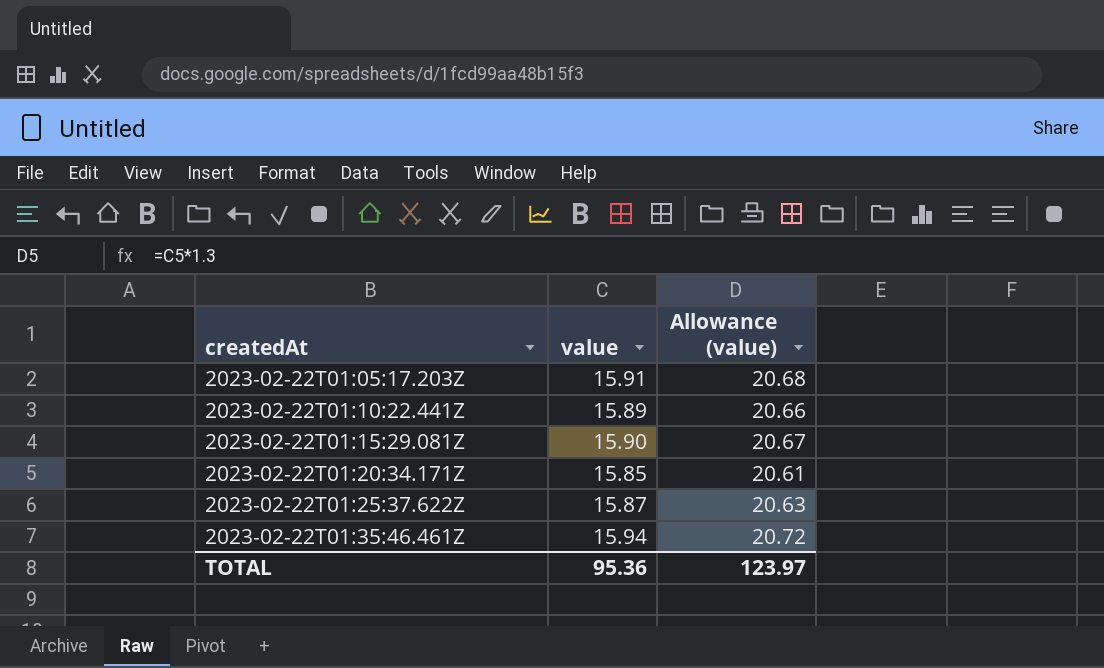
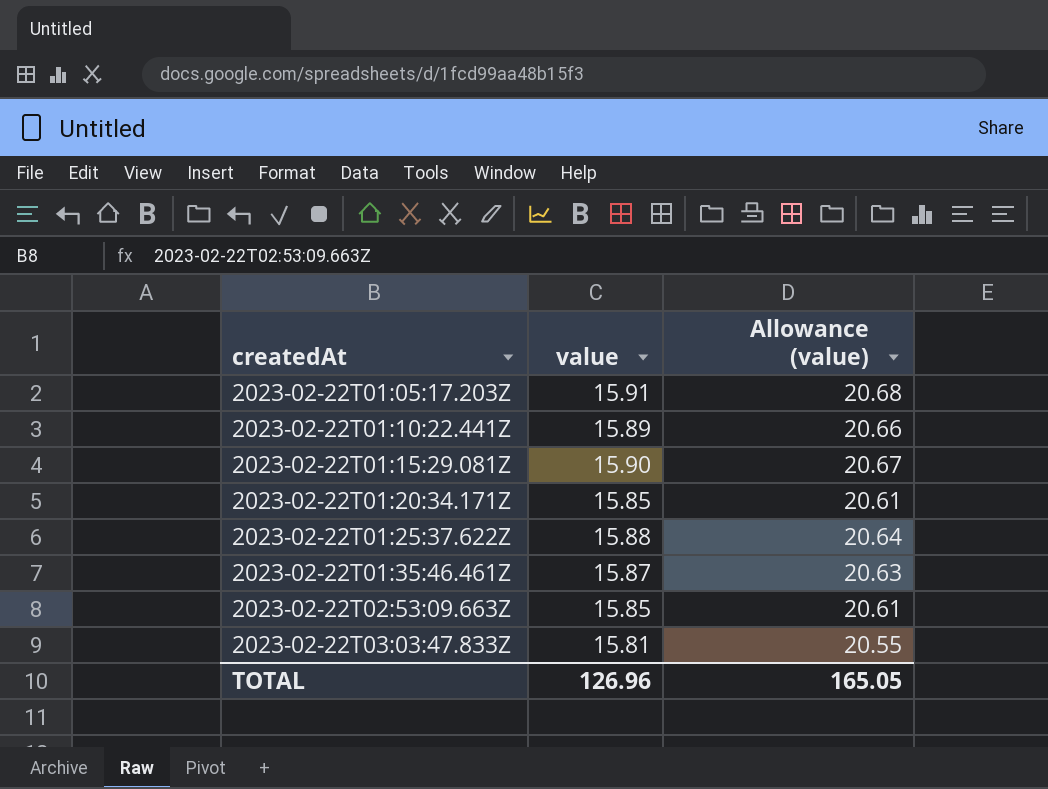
2023-02-22T01:25:37.622Z | value: 15.87 -> 15.88
2023-02-22T01:25:37.622Z | Allowance (value): 20.63 -> 20.64
2023-02-22T01:35:46.461Z | value: 15.94 -> 15.87
2023-02-22T01:35:46.461Z | Allowance (value): 20.72 -> 20.63
row 2023-02-22T02:53:09.663Z: none -> 15.85 | 20.61
row 2023-02-22T03:03:47.833Z: none -> 15.81 | 20.55
TOTAL | value: 95.36 -> 126.96
TOTAL | Allowance (value): 123.97 -> 165.05

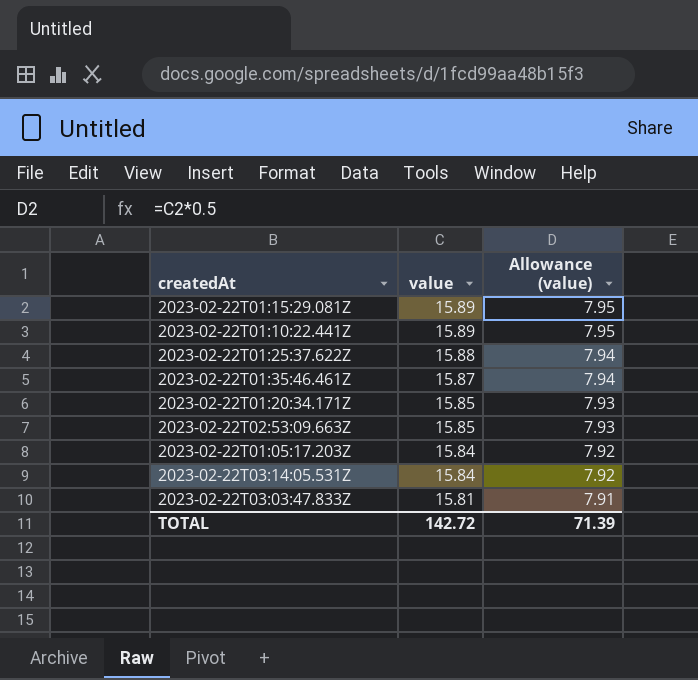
row order: createdAt ascending -> value descending
column Allowance (value) | formula: [value] * 1.3 -> [value] * 0.5
2023-02-22T01:15:29.081Z | value: 15.90 -> 15.89
2023-02-22T01:05:17.203Z | value: 15.91 -> 15.84
row 2023-02-22T03:14:05.531Z: none -> 15.84 | 7.92
TOTAL | value: 126.96 -> 142.72
TOTAL | Allowance (value): 165.05 -> 71.39

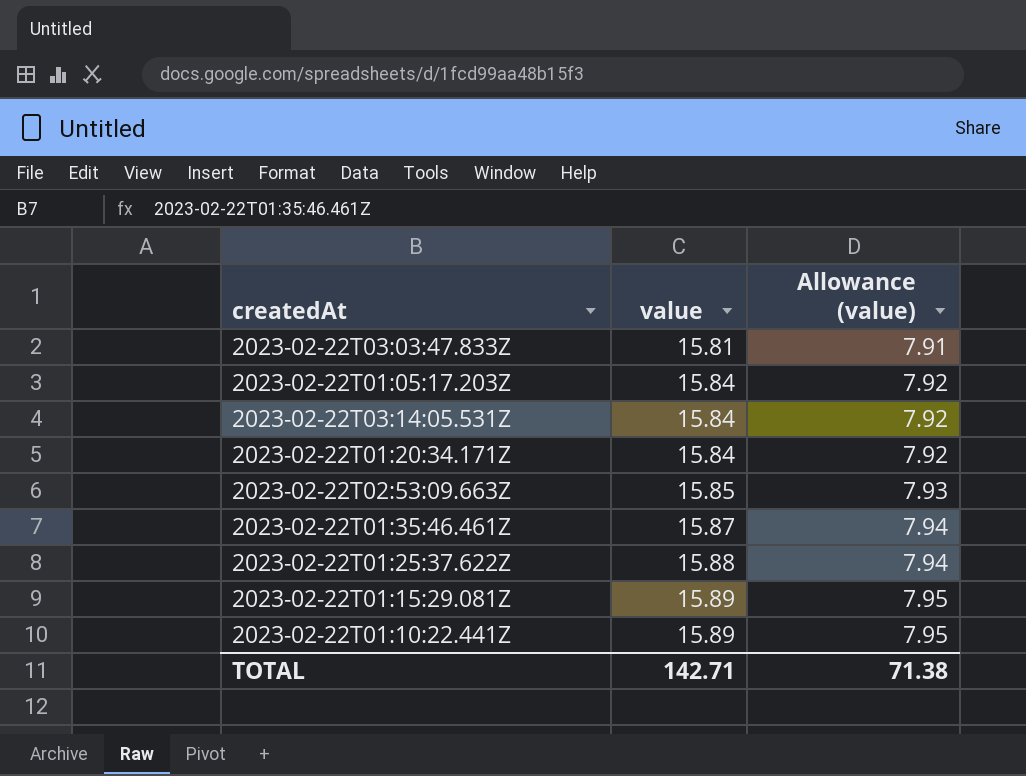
row order: value descending -> value ascending
2023-02-22T01:20:34.171Z | value: 15.85 -> 15.84
2023-02-22T01:20:34.171Z | Allowance (value): 7.93 -> 7.92
TOTAL | value: 142.72 -> 142.71
TOTAL | Allowance (value): 71.39 -> 71.38

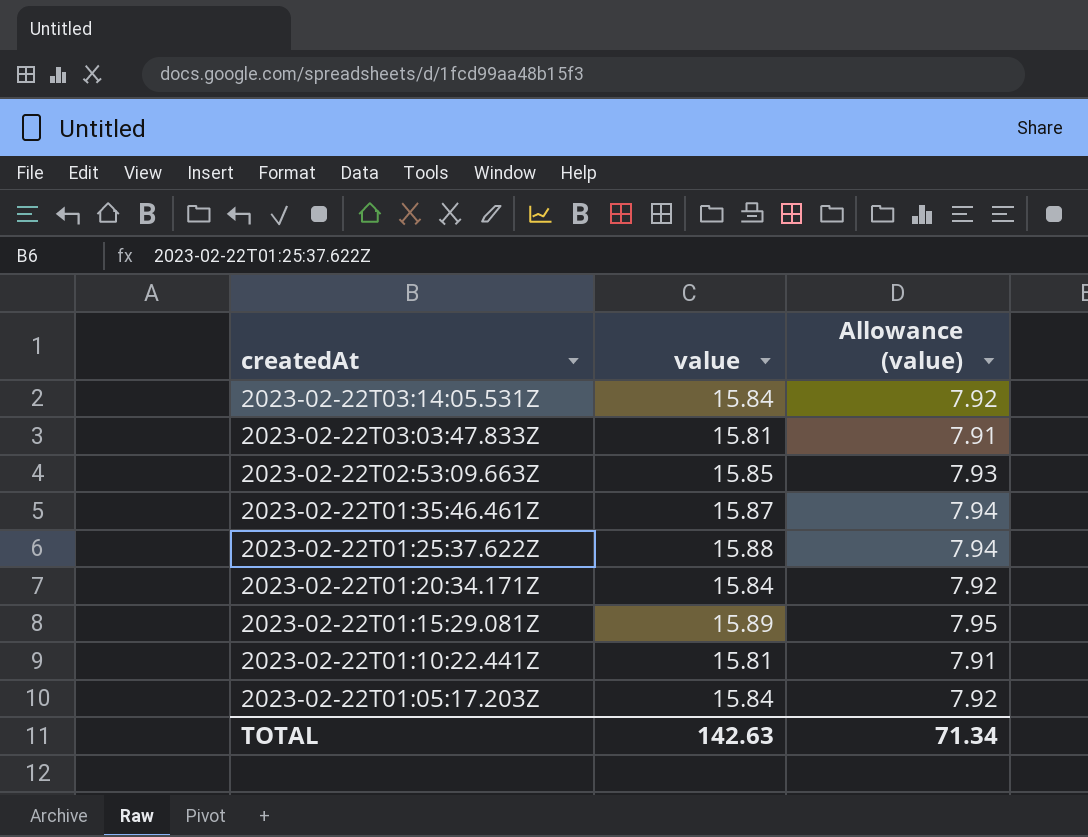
row order: value ascending -> createdAt descending
2023-02-22T01:10:22.441Z | value: 15.89 -> 15.81
2023-02-22T01:10:22.441Z | Allowance (value): 7.95 -> 7.91
TOTAL | value: 142.71 -> 142.63
TOTAL | Allowance (value): 71.38 -> 71.34

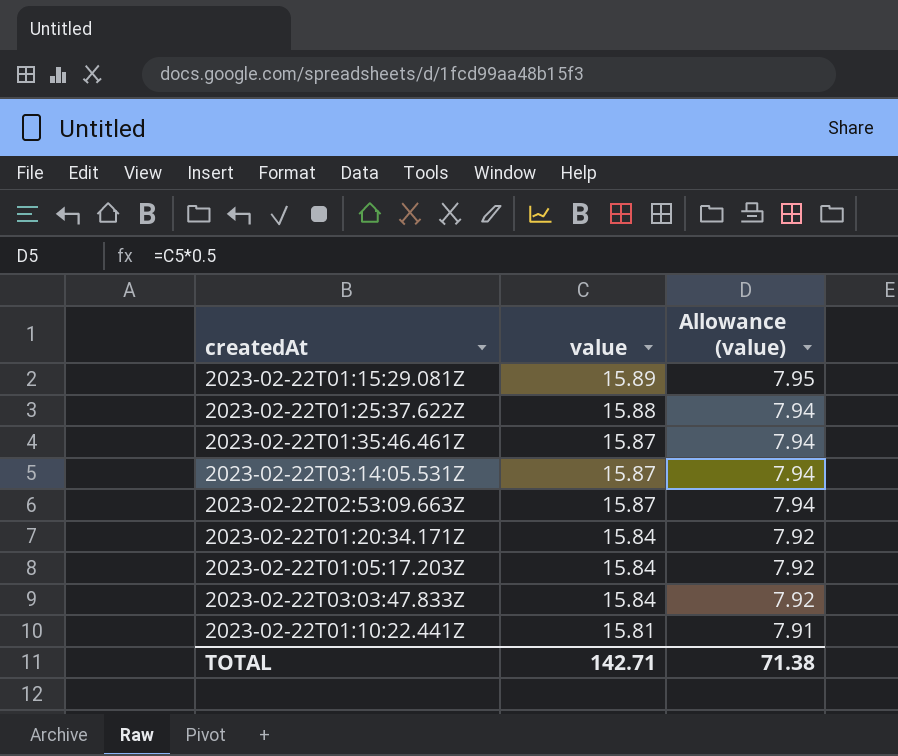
row order: createdAt descending -> value descending
2023-02-22T03:14:05.531Z | value: 15.84 -> 15.87
2023-02-22T03:14:05.531Z | Allowance (value): 7.92 -> 7.94
2023-02-22T02:53:09.663Z | value: 15.85 -> 15.87
2023-02-22T02:53:09.663Z | Allowance (value): 7.93 -> 7.94
2023-02-22T03:03:47.833Z | value: 15.81 -> 15.84
2023-02-22T03:03:47.833Z | Allowance (value): 7.91 -> 7.92
TOTAL | value: 142.63 -> 142.71
TOTAL | Allowance (value): 71.34 -> 71.38

